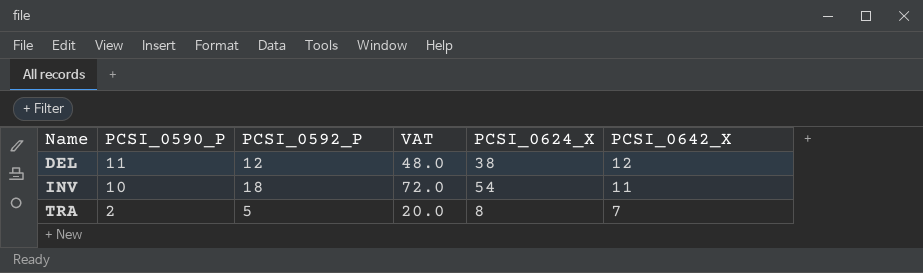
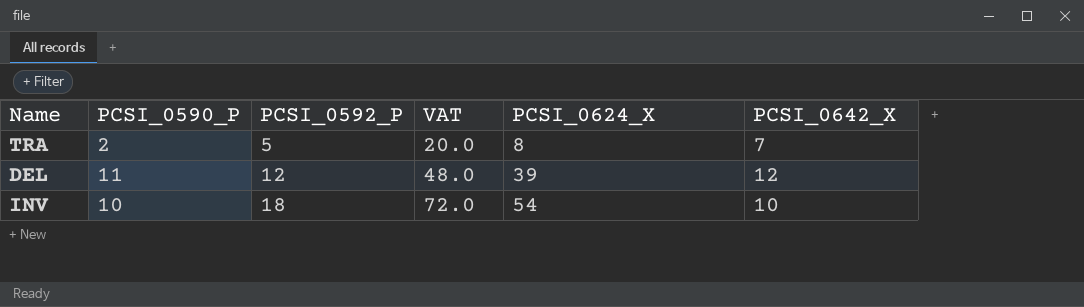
row order: Name ascending -> PCSI_0592_P ascending
DEL | PCSI_0624_X: 38 -> 39
INV | PCSI_0642_X: 11 -> 10

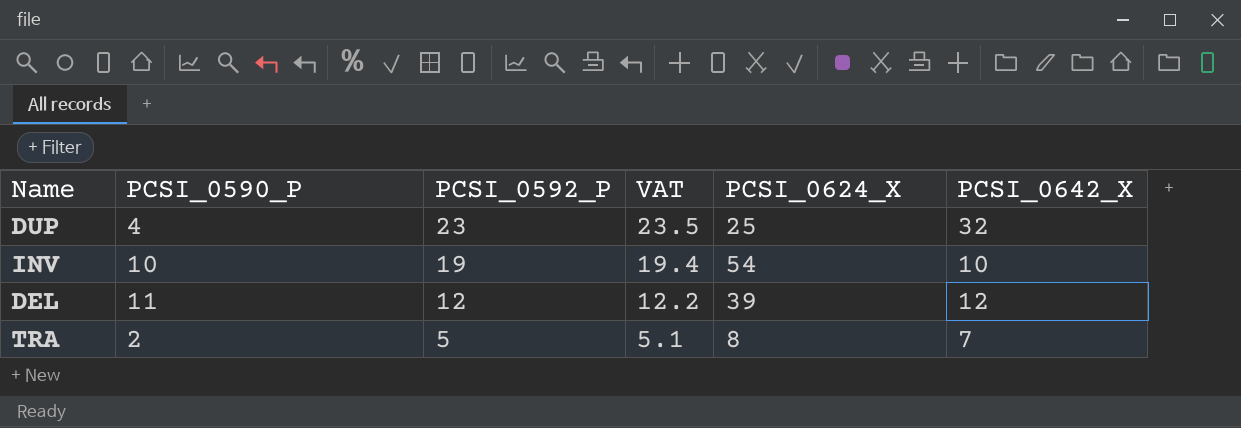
row order: PCSI_0592_P ascending -> PCSI_0592_P descending
column VAT | formula: [PCSI_0592_P] * 4 -> [PCSI_0592_P] * 1.02
row DUP: none -> 4 | 23 | 23.5 | 25 | 32
INV | PCSI_0592_P: 18 -> 19

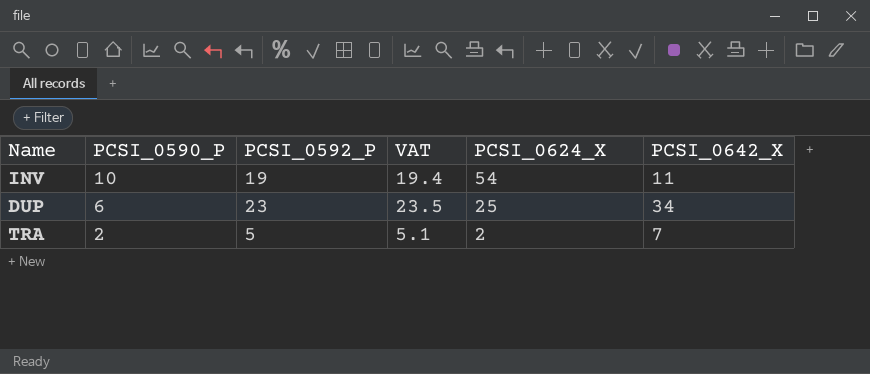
row order: PCSI_0592_P descending -> PCSI_0590_P descending
row DEL: 11 | 12 | 12.2 | 39 | 12 -> none
INV | PCSI_0642_X: 10 -> 11
DUP | PCSI_0590_P: 4 -> 6
DUP | PCSI_0642_X: 32 -> 34
TRA | PCSI_0624_X: 8 -> 2

